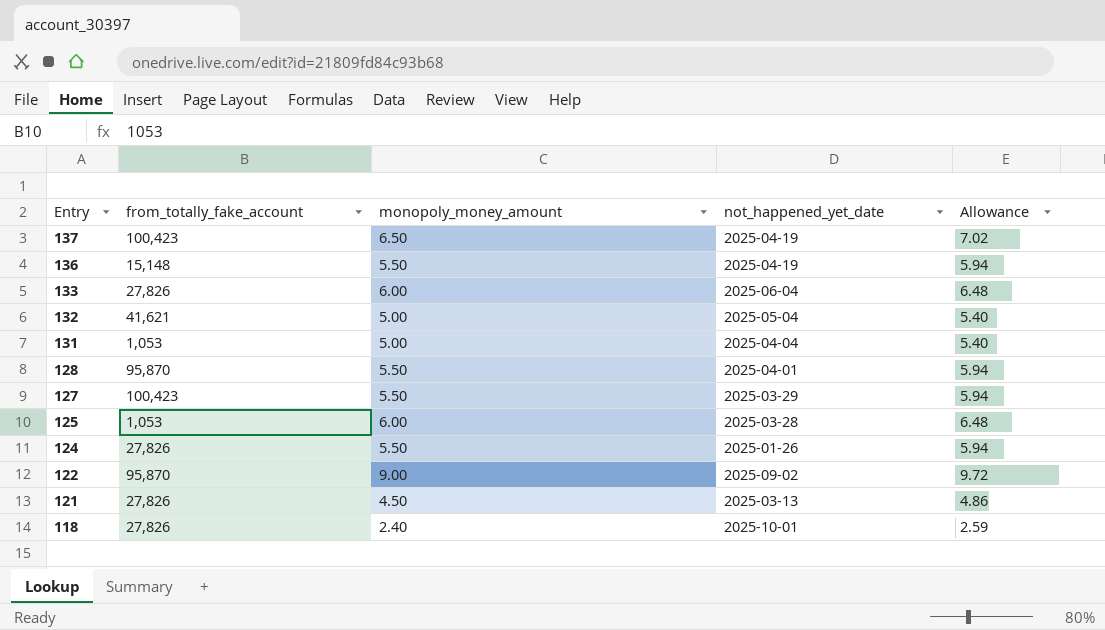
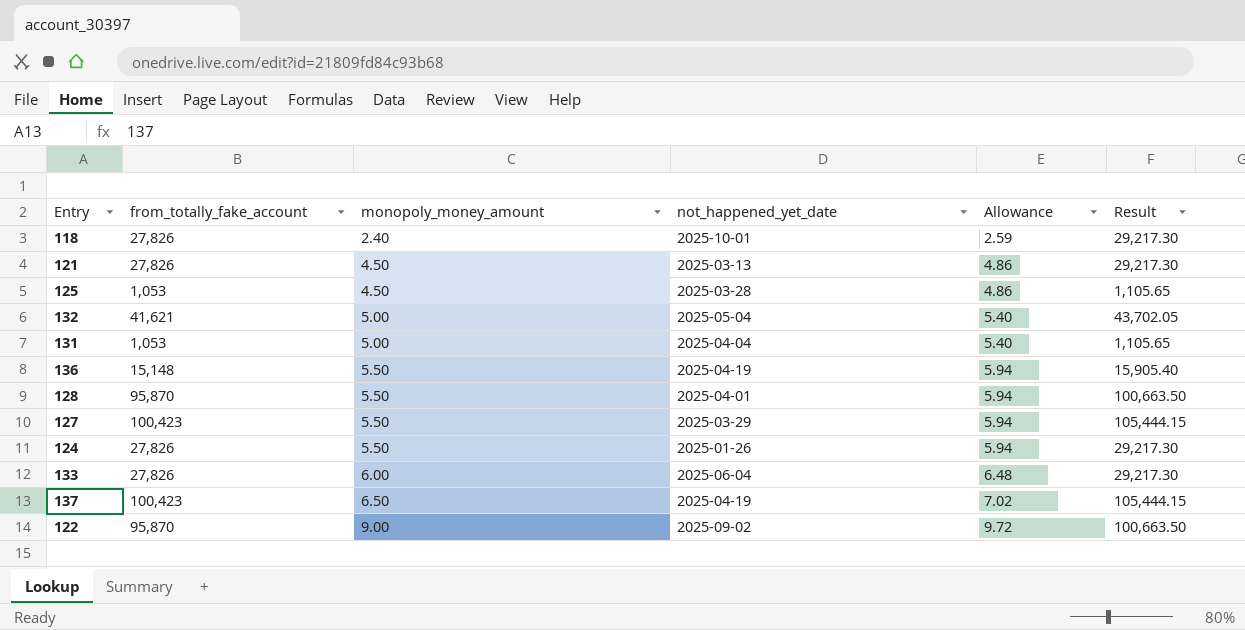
row order: Entry descending -> monopoly_money_amount ascending
column Result | formula: none -> [from_totally_fake_account] * 1.05
125 | monopoly_money_amount: 6.00 -> 4.50
125 | Allowance: 6.48 -> 4.86

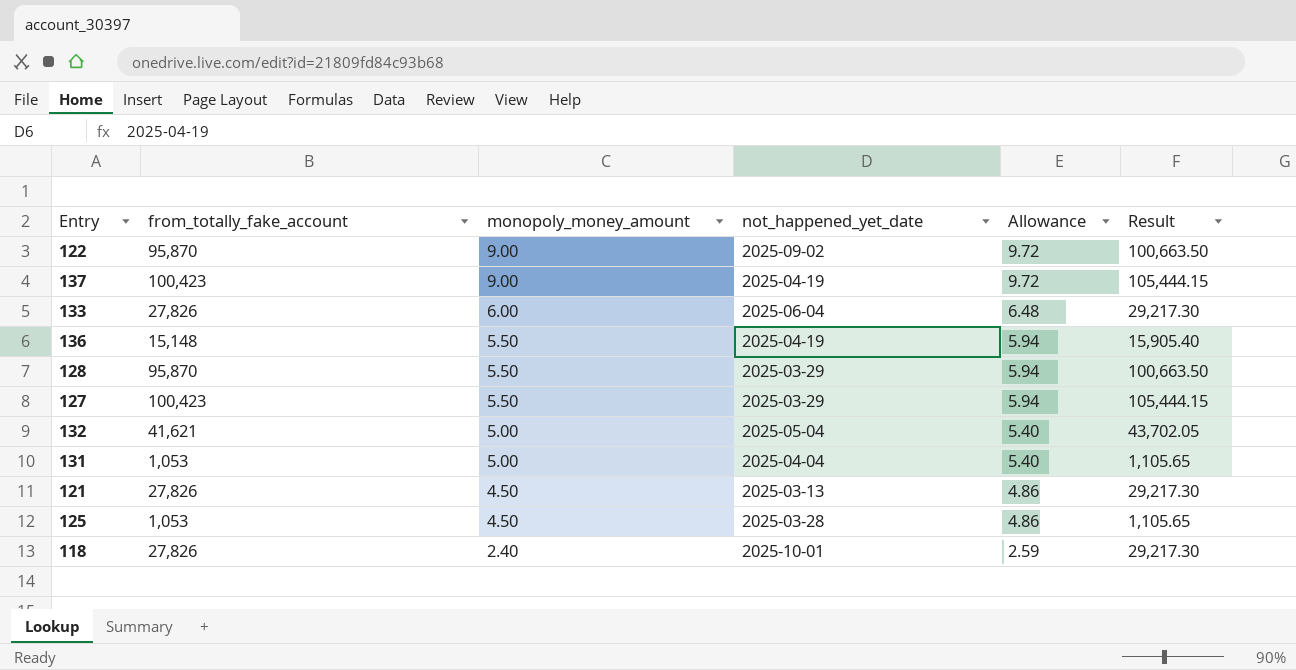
row order: monopoly_money_amount ascending -> monopoly_money_amount descending
row 124: 27,826 | 5.50 | 2025-01-26 | 5.94 | 29,217.30 -> none
137 | monopoly_money_amount: 6.50 -> 9.00
137 | Allowance: 7.02 -> 9.72
128 | not_happened_yet_date: 2025-04-01 -> 2025-03-29

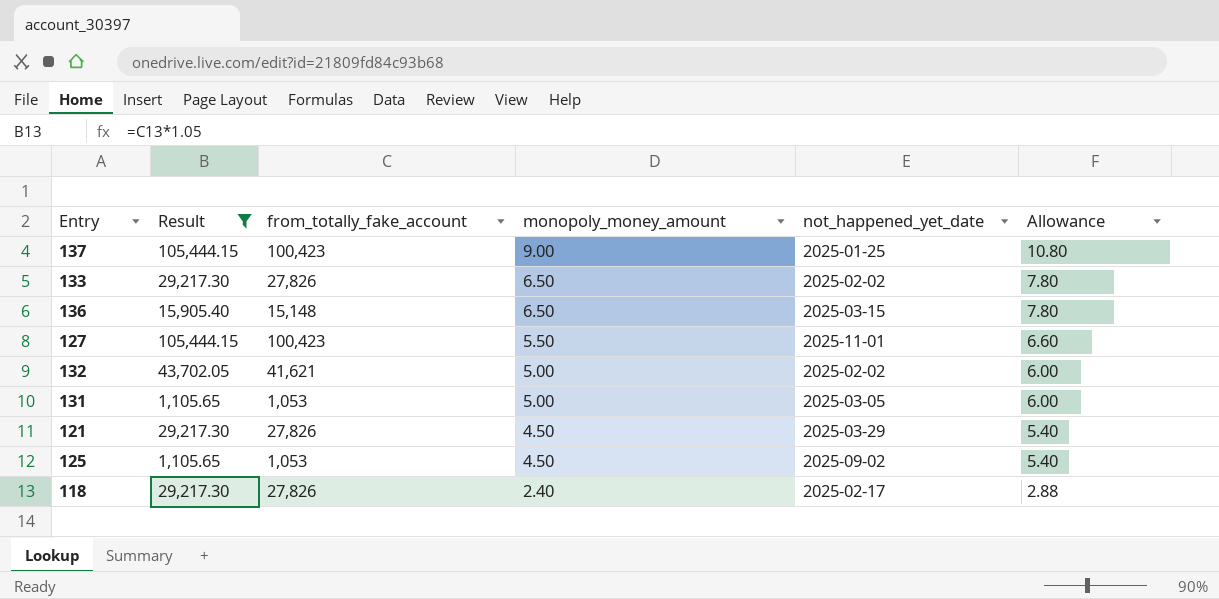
filter: none -> Result != 100,663.50
column Result | position: 6 -> 2
column Allowance | formula: [monopoly_money_amount] * 1.08 -> [monopoly_money_amount] * 1.2
137 | not_happened_yet_date: 2025-04-19 -> 2025-01-25
133 | monopoly_money_amount: 6.00 -> 6.50
133 | not_happened_yet_date: 2025-06-04 -> 2025-02-02
136 | monopoly_money_amount: 5.50 -> 6.50
136 | not_happened_yet_date: 2025-04-19 -> 2025-03-15
127 | not_happened_yet_date: 2025-03-29 -> 2025-11-01
132 | not_happened_yet_date: 2025-05-04 -> 2025-02-02
131 | not_happened_yet_date: 2025-04-04 -> 2025-03-05
121 | not_happened_yet_date: 2025-03-13 -> 2025-03-29
125 | not_happened_yet_date: 2025-03-28 -> 2025-09-02
118 | not_happened_yet_date: 2025-10-01 -> 2025-02-17

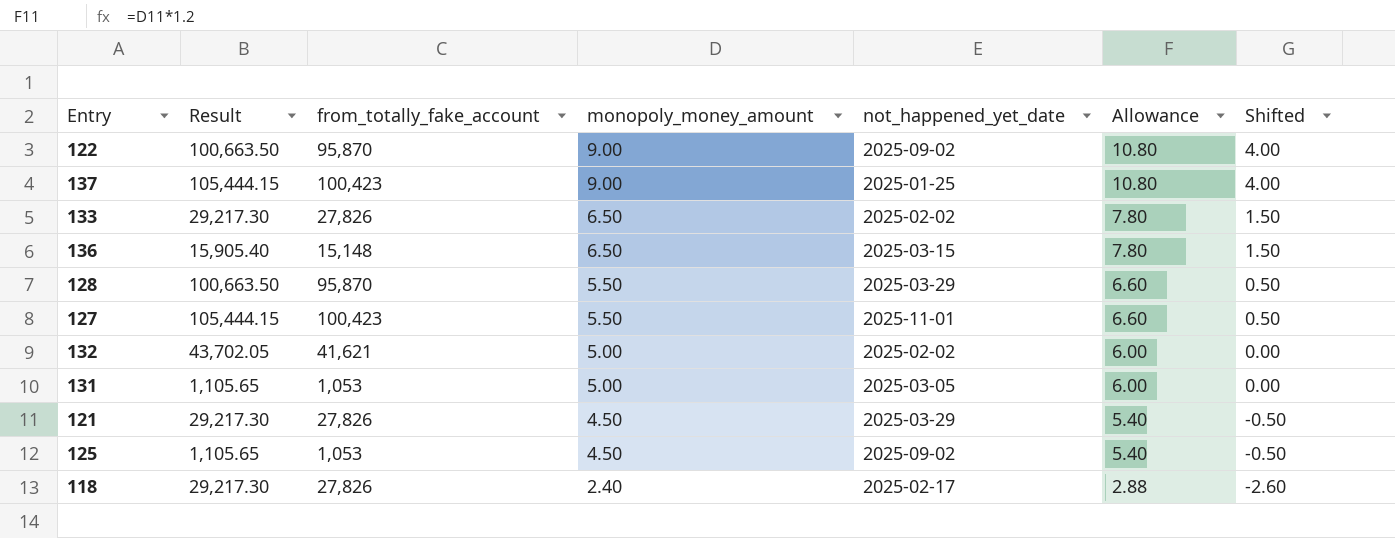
filter: Result != 100,663.50 -> none
column Shifted | formula: none -> [monopoly_money_amount] - 5

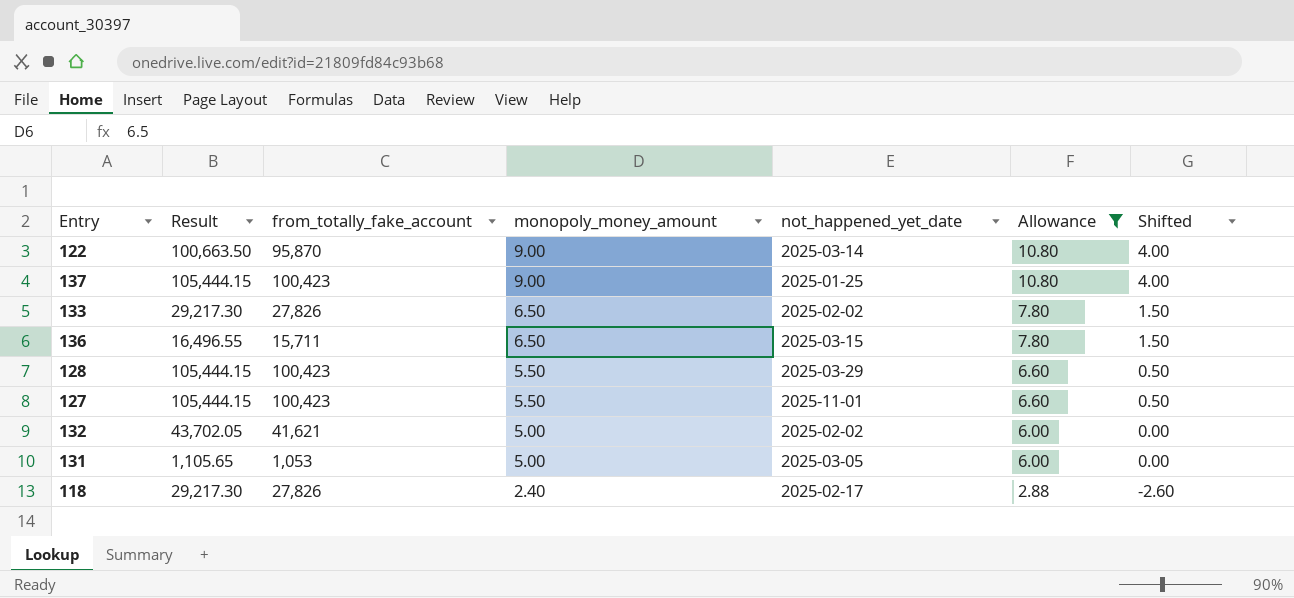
filter: none -> Allowance != 5.40
122 | not_happened_yet_date: 2025-09-02 -> 2025-03-14
136 | Result: 15,905.40 -> 16,496.55
136 | from_totally_fake_account: 15,148 -> 15,711
128 | Result: 100,663.50 -> 105,444.15
128 | from_totally_fake_account: 95,870 -> 100,423

